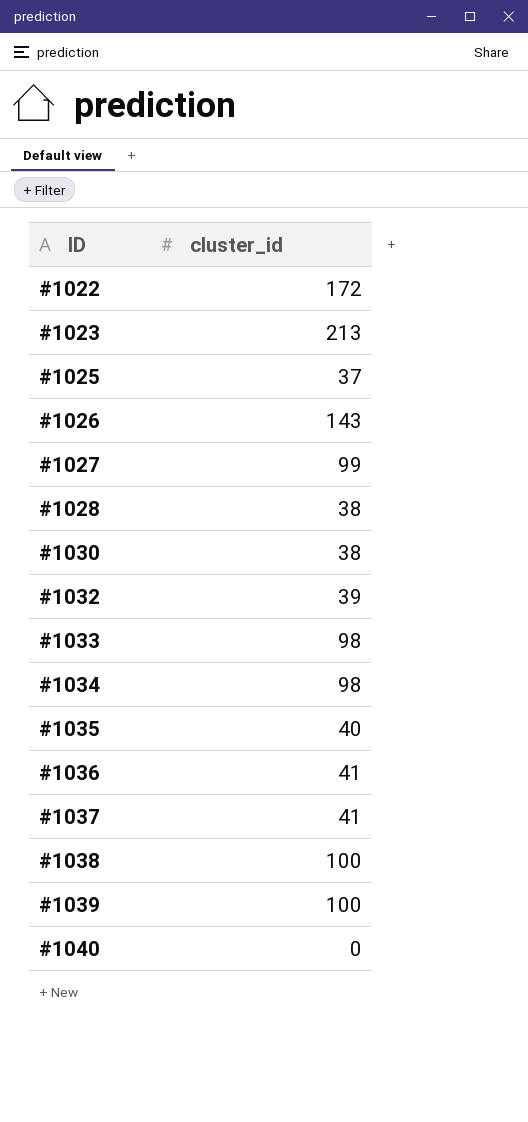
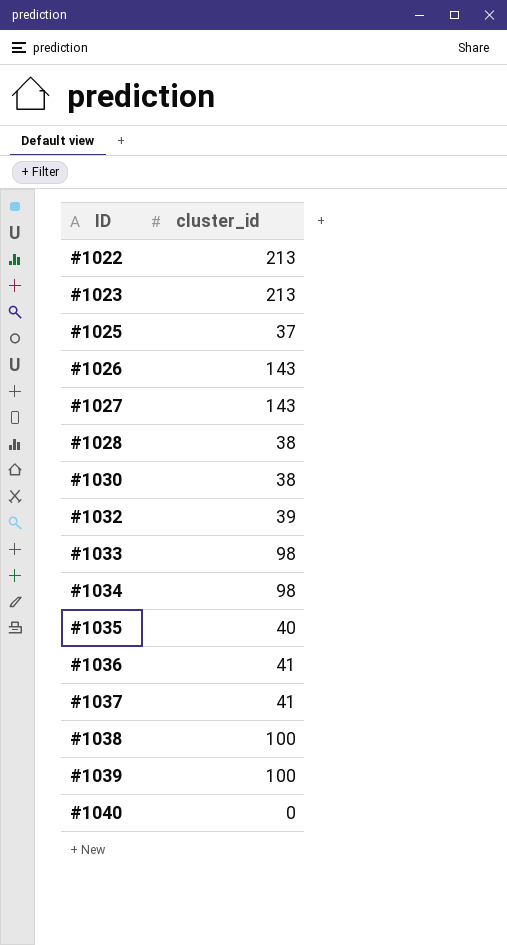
#1022 | cluster_id: 172 -> 213
#1027 | cluster_id: 99 -> 143

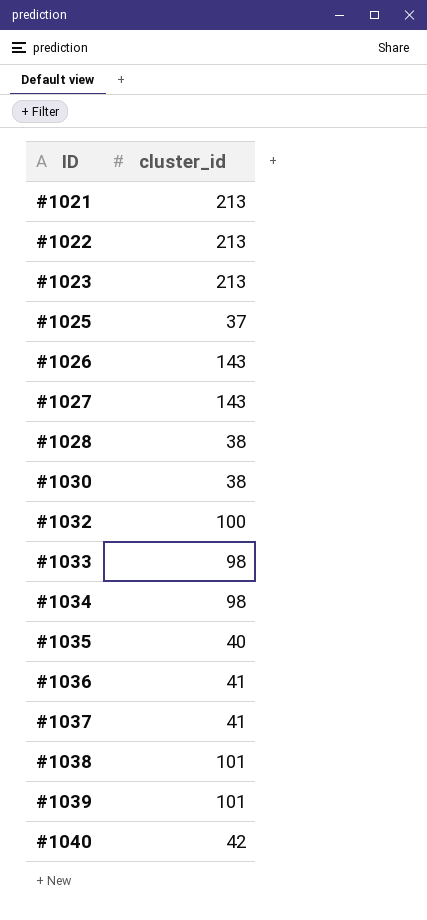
row #1021: none -> 213
#1032 | cluster_id: 39 -> 100
#1038 | cluster_id: 100 -> 101
#1039 | cluster_id: 100 -> 101
#1040 | cluster_id: 0 -> 42

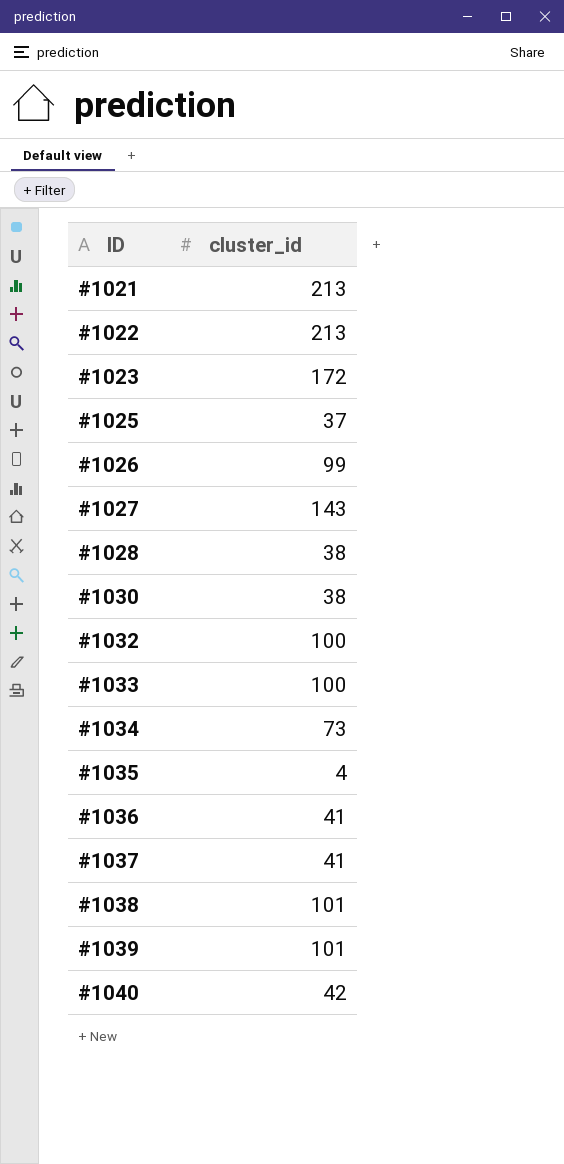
#1023 | cluster_id: 213 -> 172
#1026 | cluster_id: 143 -> 99
#1033 | cluster_id: 98 -> 100
#1034 | cluster_id: 98 -> 73
#1035 | cluster_id: 40 -> 4

